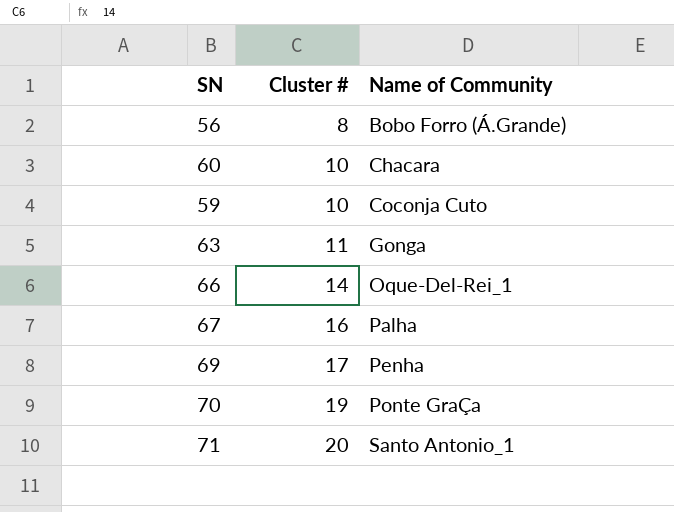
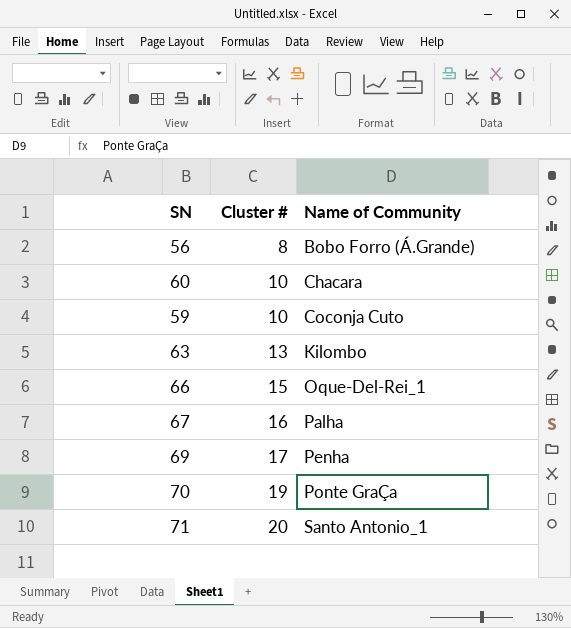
63 | Cluster #: 11 -> 13
63 | Name of Community: Gonga -> Kilombo
66 | Cluster #: 14 -> 15

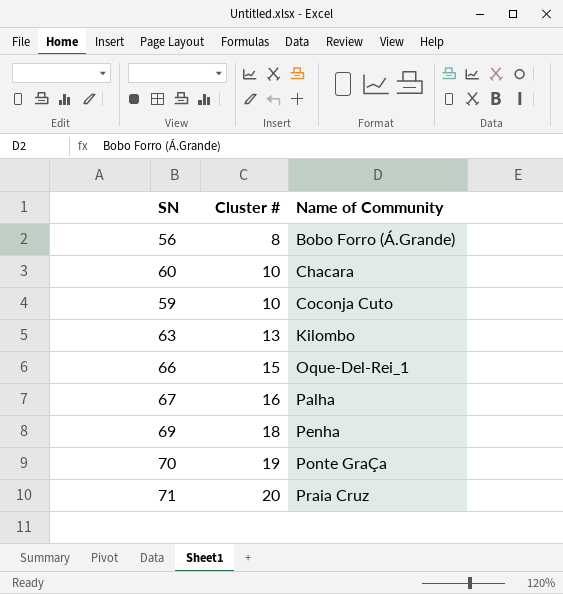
69 | Cluster #: 17 -> 18
71 | Name of Community: Santo Antonio_1 -> Praia Cruz

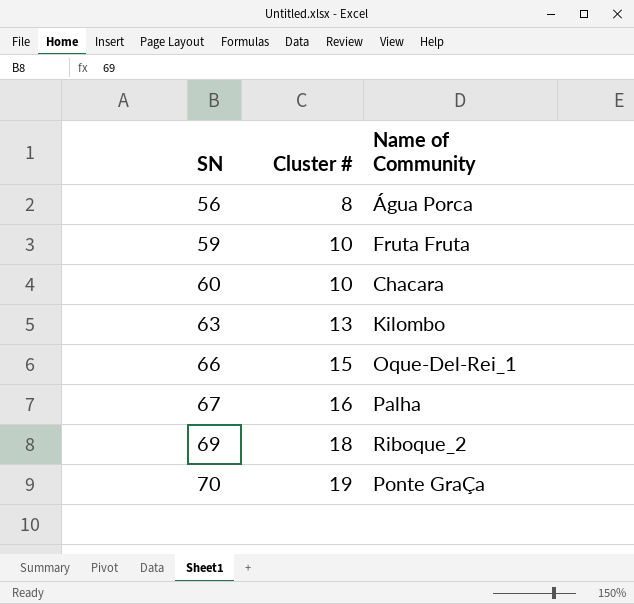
row order: Cluster # ascending -> SN ascending
row 71: 20 | Praia Cruz -> none
56 | Name of Community: Bobo Forro (Á.Grande) -> Água Porca
59 | Name of Community: Coconja Cuto -> Fruta Fruta
69 | Name of Community: Penha -> Riboque_2

